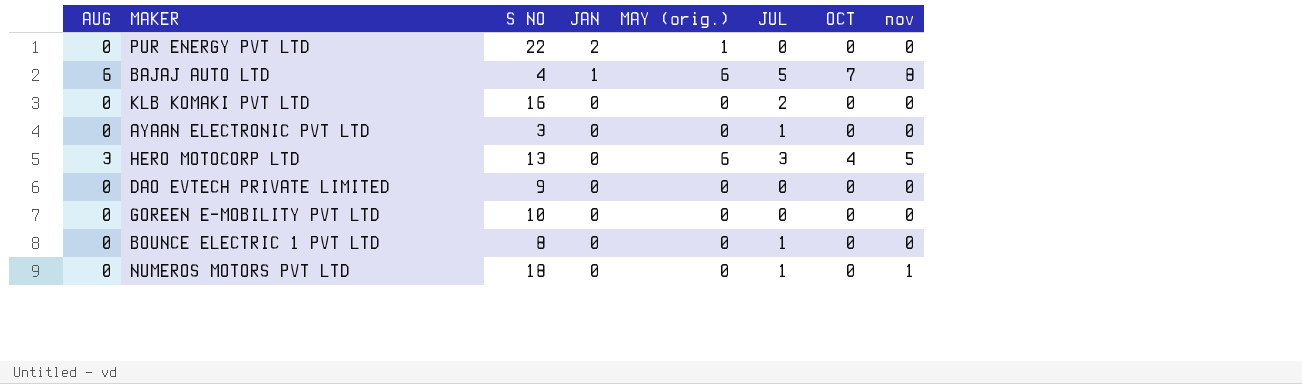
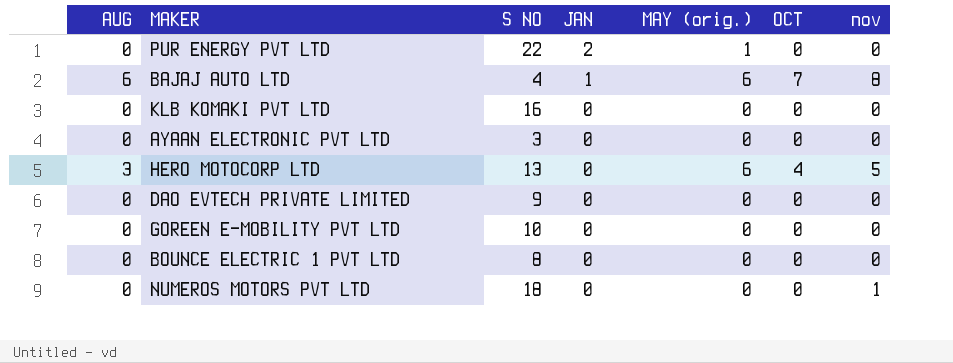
column JUL | position: 6 -> none

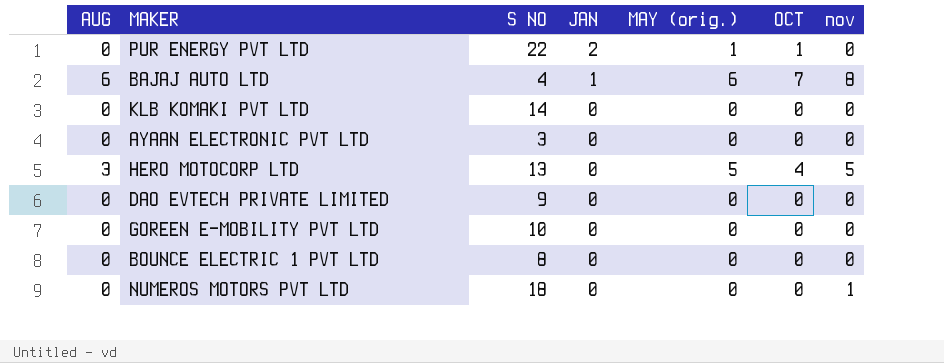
PUR ENERGY PVT LTD | OCT: 0 -> 1
KLB KOMAKI PVT LTD | S NO: 16 -> 14
HERO MOTOCORP LTD | MAY (orig.): 6 -> 5

